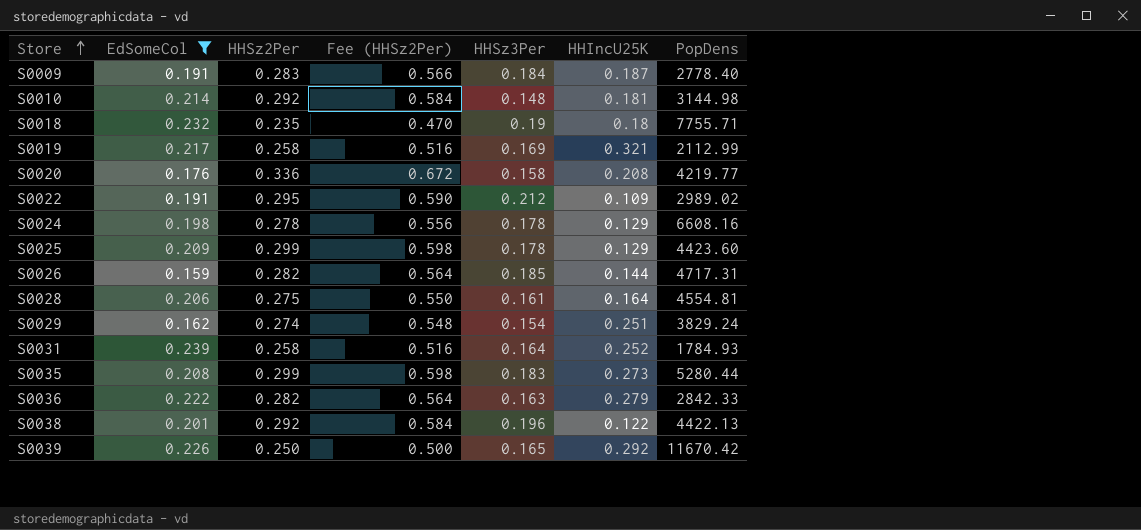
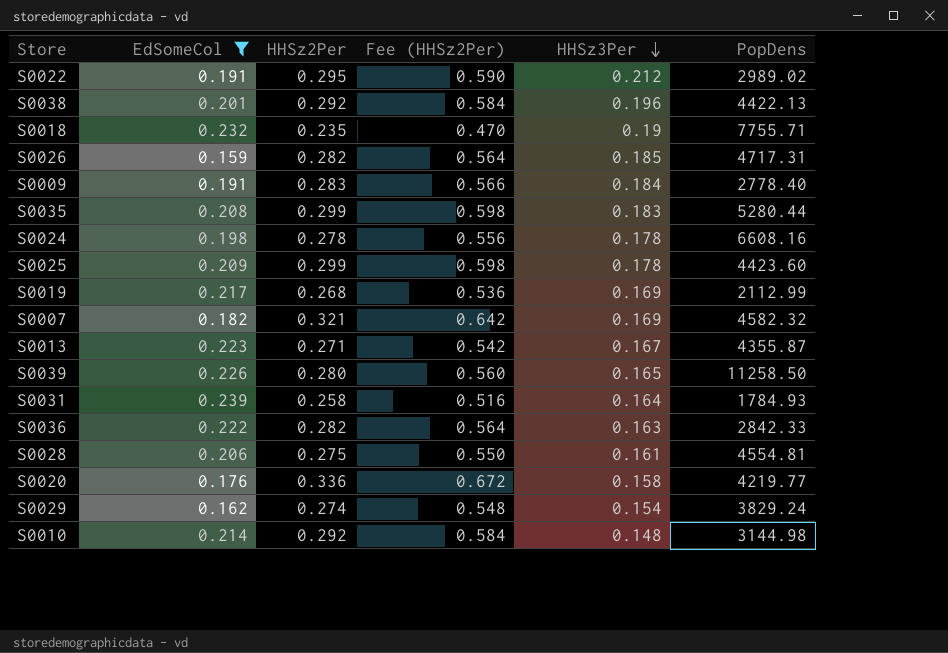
row order: Store ascending -> HHSz3Per descending
column HHIncU25K | position: 6 -> none
S0019 | HHSz2Per: 0.258 -> 0.268
S0019 | Fee (HHSz2Per): 0.516 -> 0.536
row S0007: none -> 0.182 | 0.321 | 0.642 | 0.169 | 4582.32
row S0013: none -> 0.223 | 0.271 | 0.542 | 0.167 | 4355.87
S0039 | HHSz2Per: 0.250 -> 0.280
S0039 | Fee (HHSz2Per): 0.500 -> 0.560
S0039 | PopDens: 11670.42 -> 11258.50

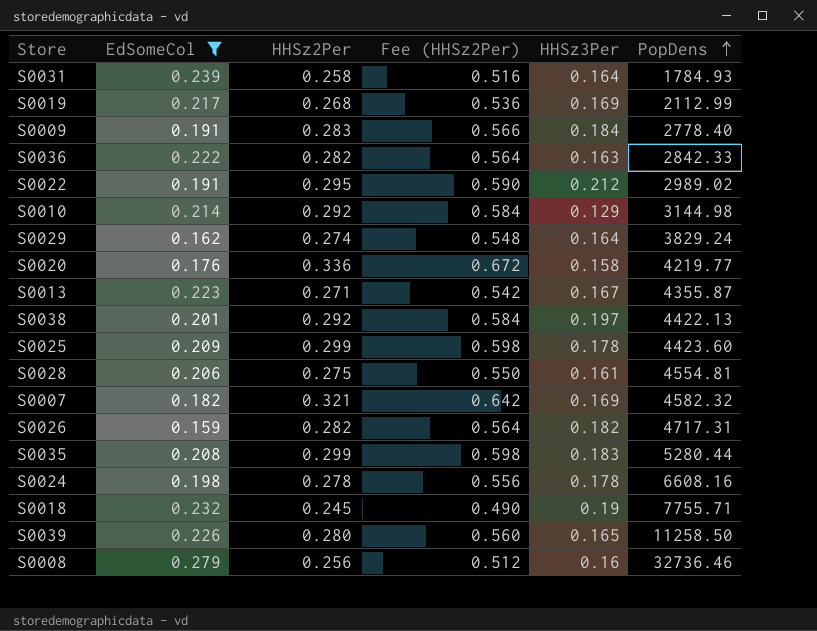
row order: HHSz3Per descending -> PopDens ascending
S0010 | HHSz3Per: 0.148 -> 0.129
S0029 | HHSz3Per: 0.154 -> 0.164
S0038 | HHSz3Per: 0.196 -> 0.197
S0026 | HHSz3Per: 0.185 -> 0.182
S0018 | HHSz2Per: 0.235 -> 0.245
S0018 | Fee (HHSz2Per): 0.470 -> 0.490
row S0008: none -> 0.279 | 0.256 | 0.512 | 0.16 | 32736.46

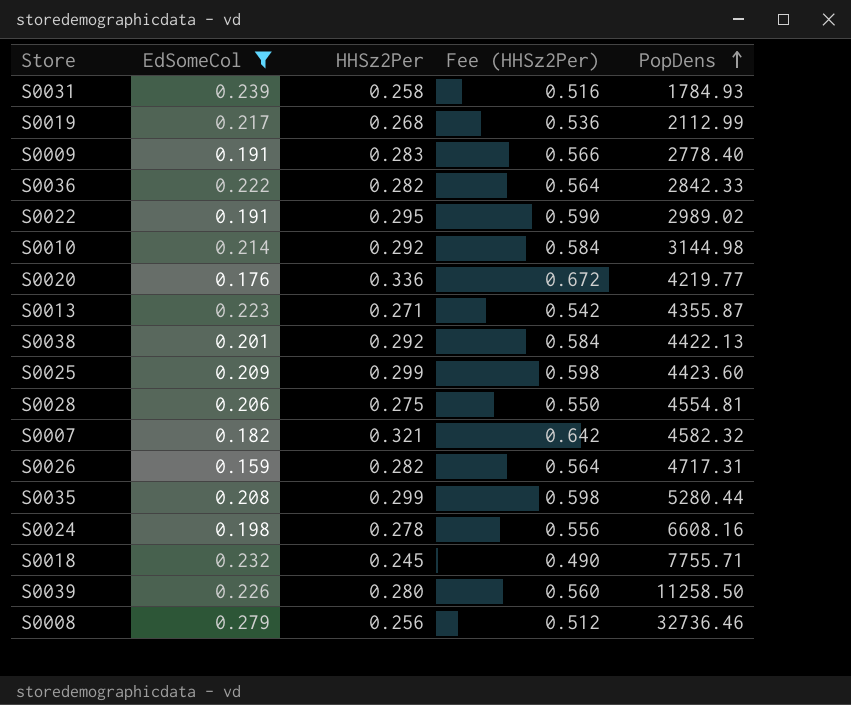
column HHSz3Per | position: 5 -> none
row S0029: 0.162 | 0.274 | 0.548 | 0.164 | 3829.24 -> none

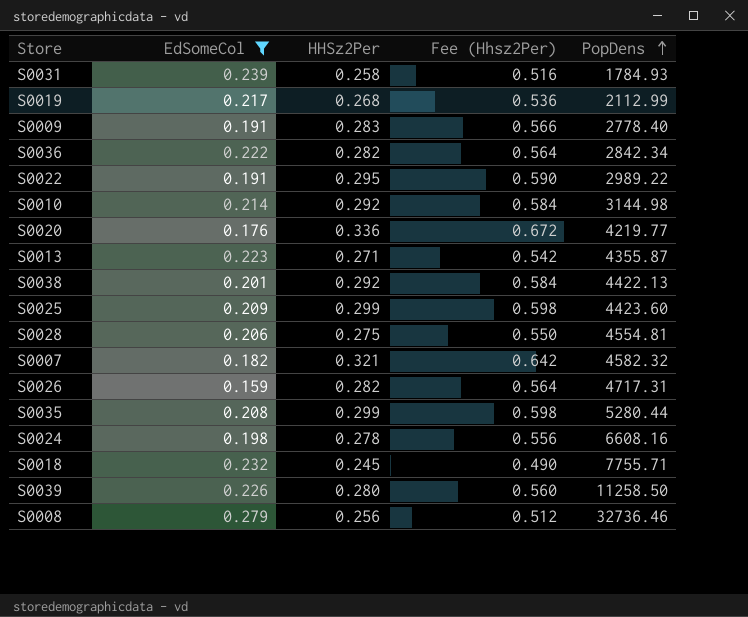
column name: Fee (HHSz2Per) -> Fee (Hhsz2Per)
S0036 | PopDens: 2842.33 -> 2842.34
S0022 | PopDens: 2989.02 -> 2989.22

